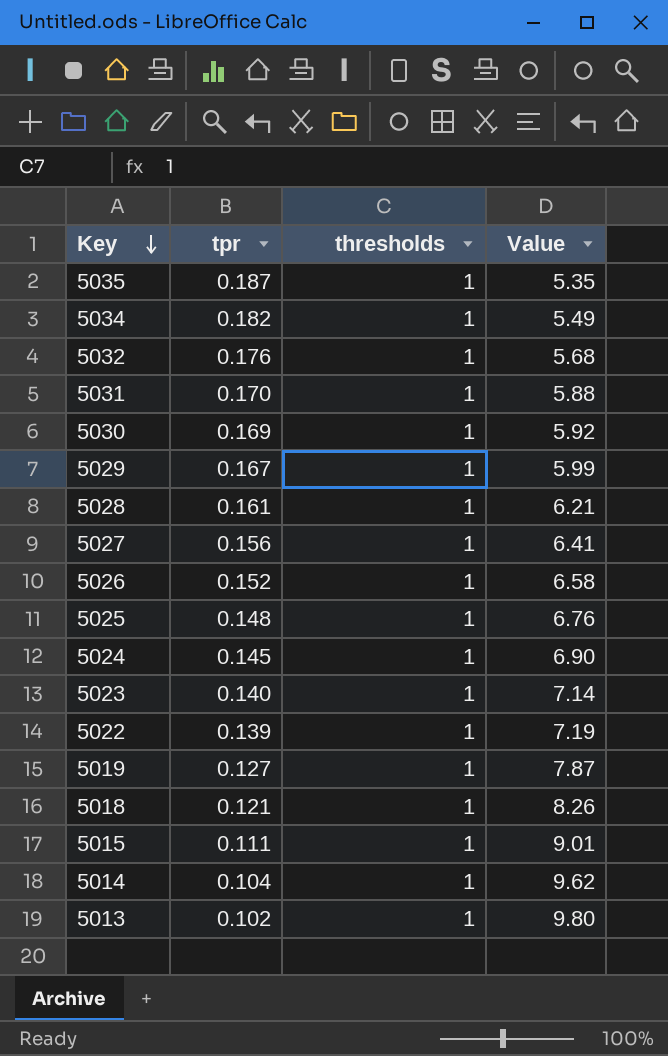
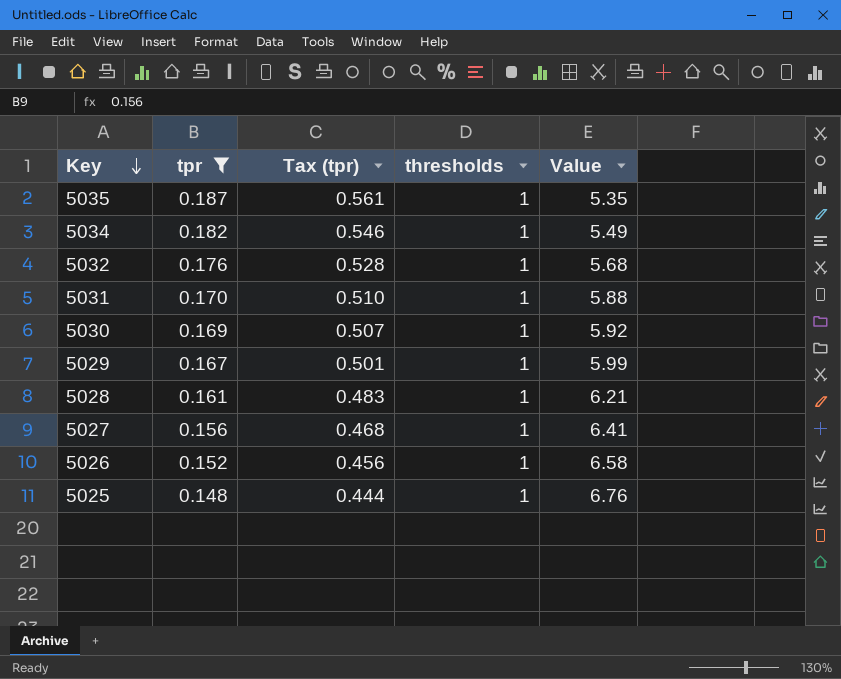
filter: none -> tpr >= 0.148
column Tax (tpr) | formula: none -> [tpr] * 3

